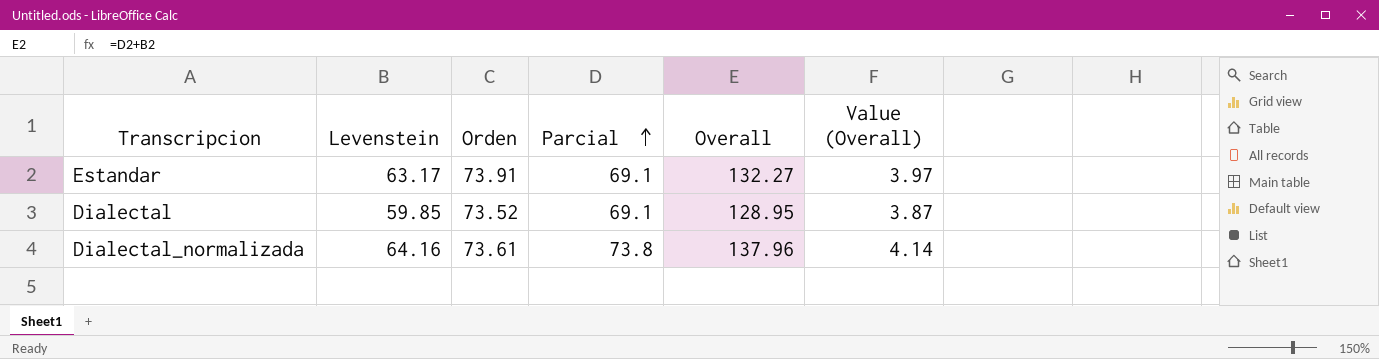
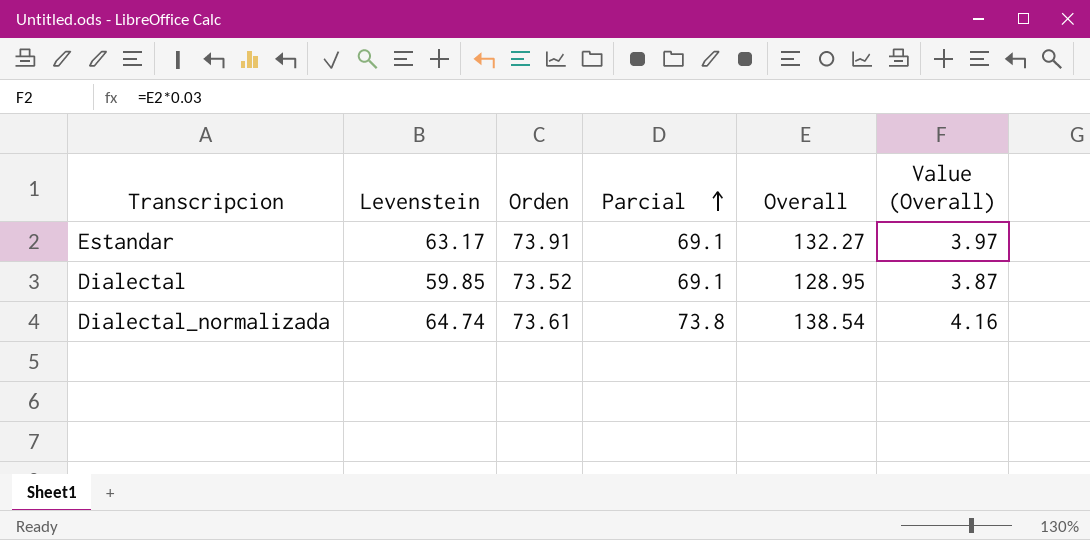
Dialectal_normalizada | Levenstein: 64.16 -> 64.74
Dialectal_normalizada | Overall: 137.96 -> 138.54
Dialectal_normalizada | Value (Overall): 4.14 -> 4.16

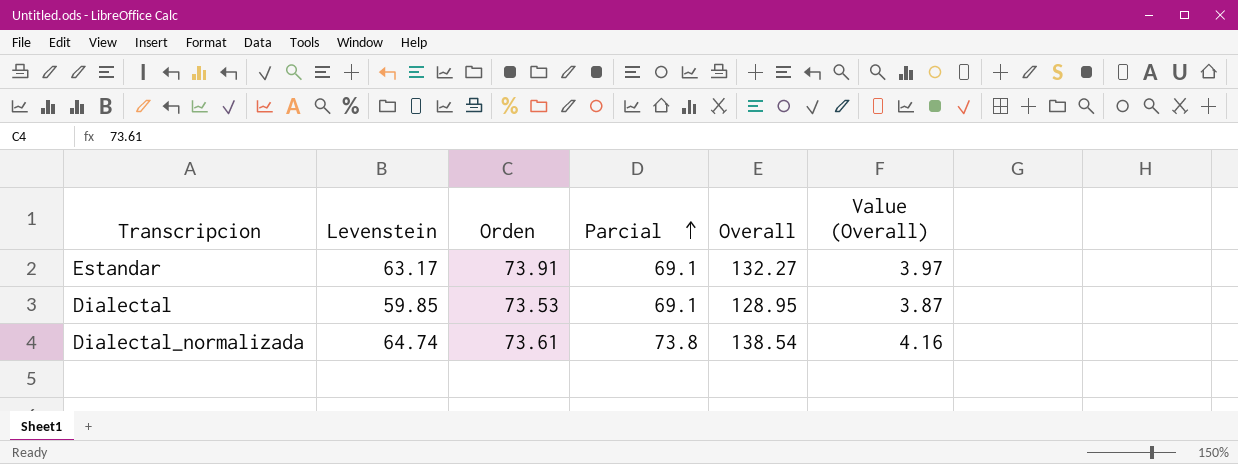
Dialectal | Orden: 73.52 -> 73.53

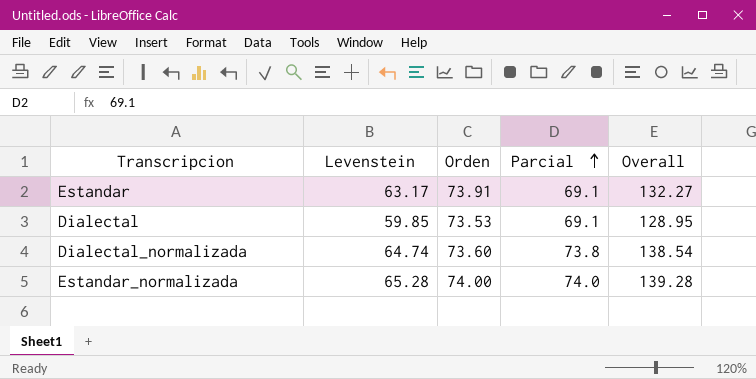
column Value (Overall) | formula: [Overall] * 0.03 -> none
Dialectal_normalizada | Orden: 73.61 -> 73.60
row Estandar_normalizada: none -> 65.28 | 74.00 | 74.0 | 139.28

